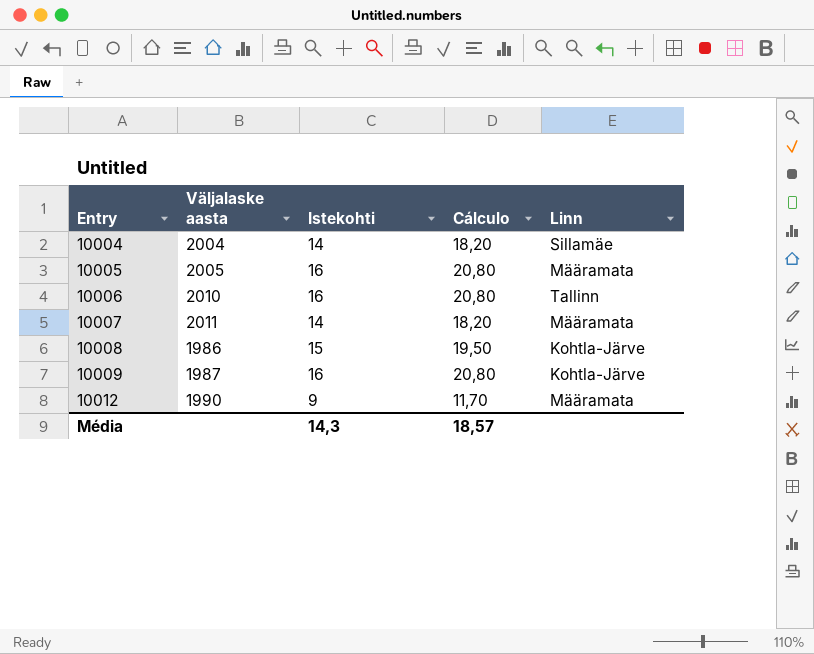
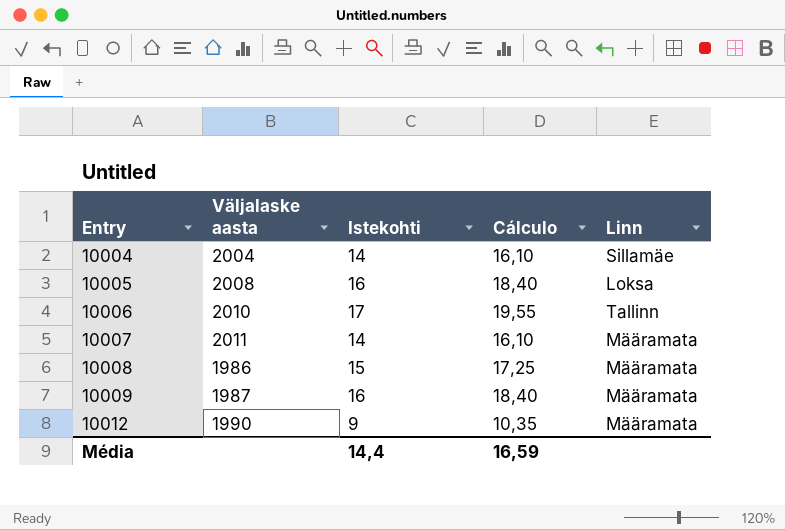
column Cálculo | formula: [Istekohti] * 1,3 -> [Istekohti] * 1,15
10005 | Väljalaske aasta: 2005 -> 2008
10005 | Linn: Määramata -> Loksa
10006 | Istekohti: 16 -> 17
10008 | Linn: Kohtla-Järve -> Määramata
10009 | Linn: Kohtla-Järve -> Määramata
Média | Istekohti: 14,3 -> 14,4
Média | Cálculo: 18,57 -> 16,59

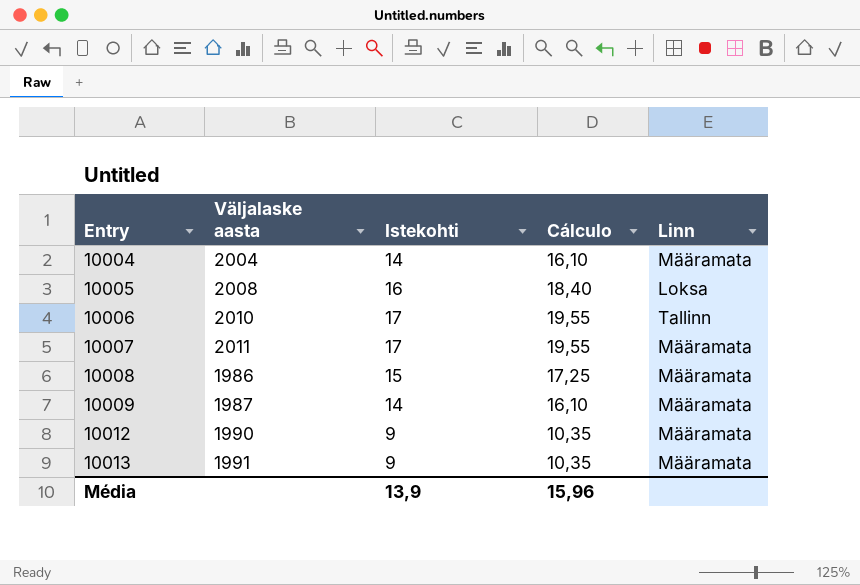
10004 | Linn: Sillamäe -> Määramata
10007 | Istekohti: 14 -> 17
10007 | Cálculo: 16,10 -> 19,55
10009 | Istekohti: 16 -> 14
10009 | Cálculo: 18,40 -> 16,10
row 10013: none -> 1991 | 9 | 10,35 | Määramata
Média | Istekohti: 14,4 -> 13,9
Média | Cálculo: 16,59 -> 15,96

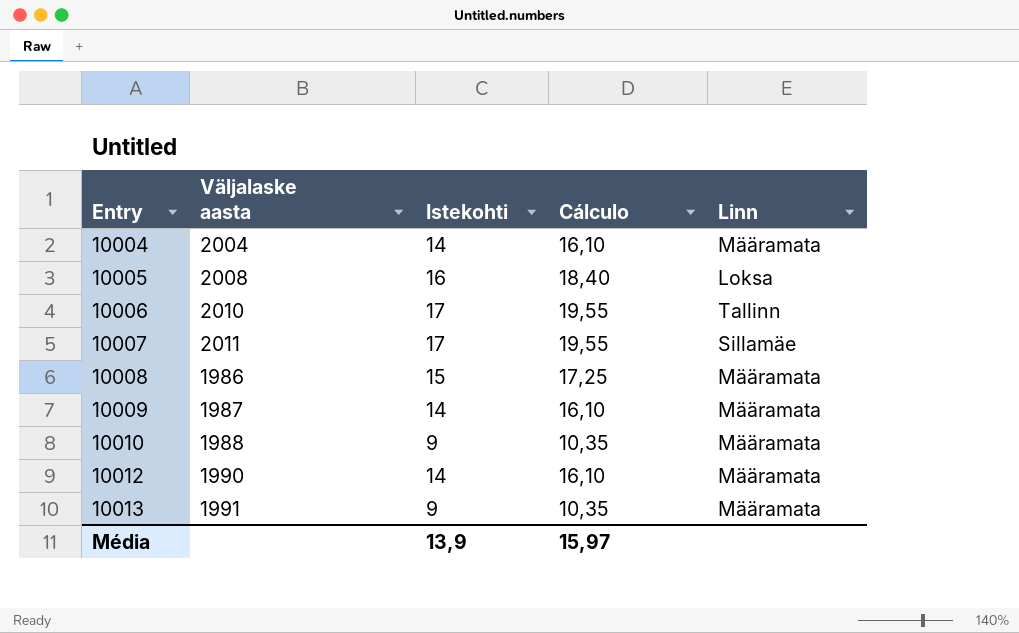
10007 | Linn: Määramata -> Sillamäe
row 10010: none -> 1988 | 9 | 10,35 | Määramata
10012 | Istekohti: 9 -> 14
10012 | Cálculo: 10,35 -> 16,10
Média | Cálculo: 15,96 -> 15,97

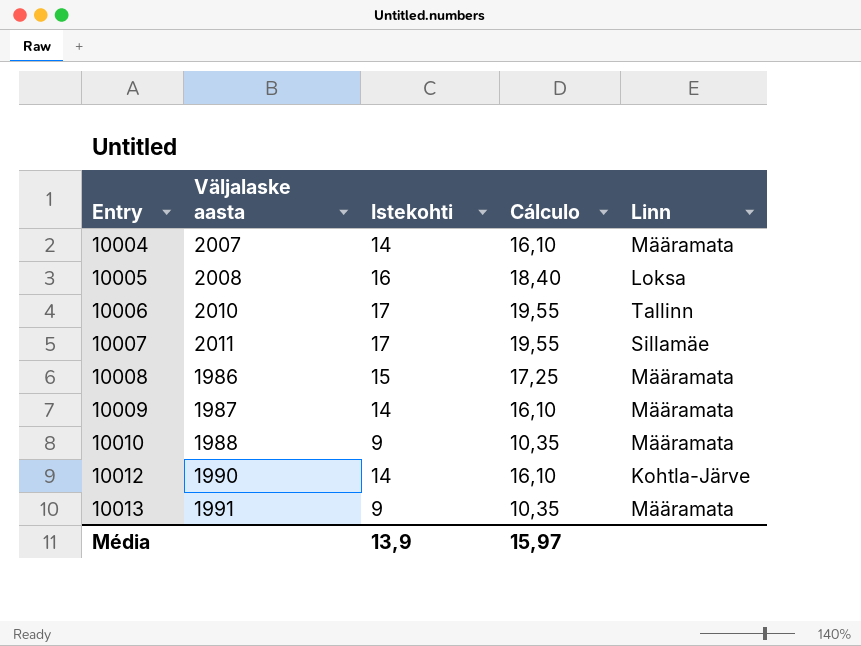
10004 | Väljalaske aasta: 2004 -> 2007
10012 | Linn: Määramata -> Kohtla-Järve

